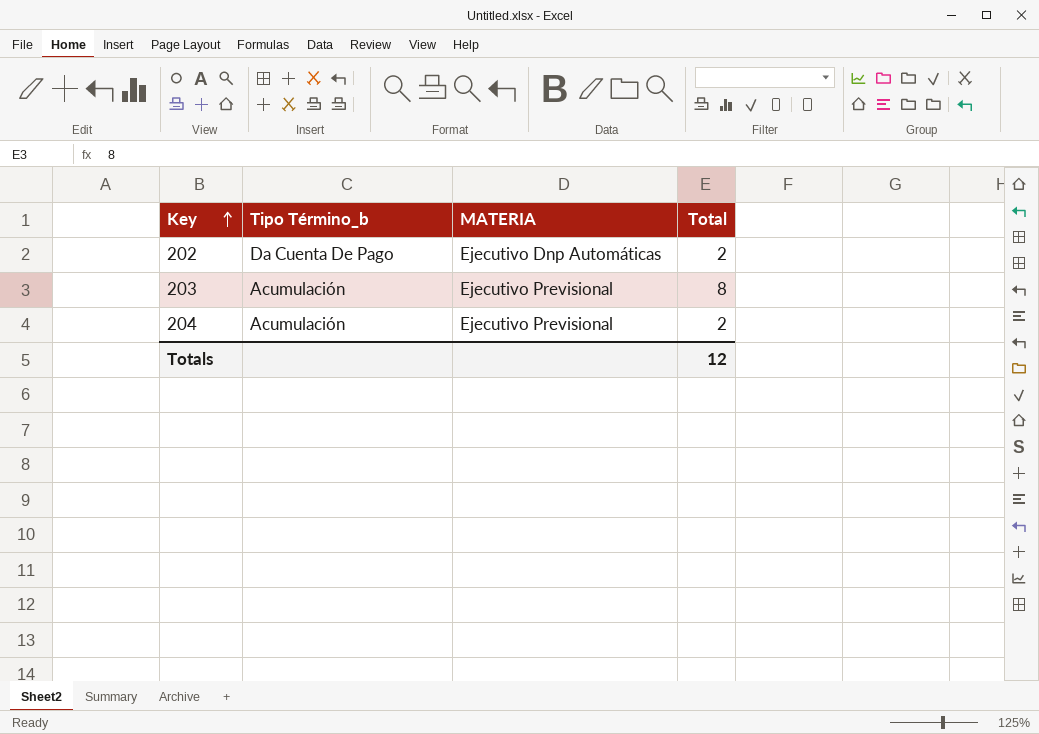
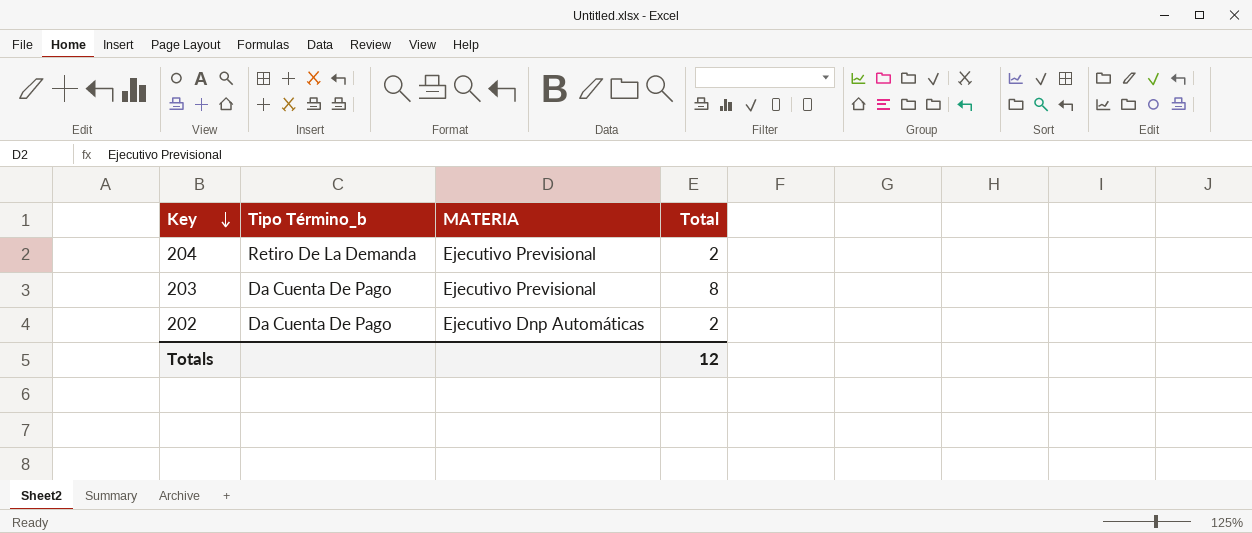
row order: Key ascending -> Key descending
204 | Tipo Término_b: Acumulación -> Retiro De La Demanda
203 | Tipo Término_b: Acumulación -> Da Cuenta De Pago

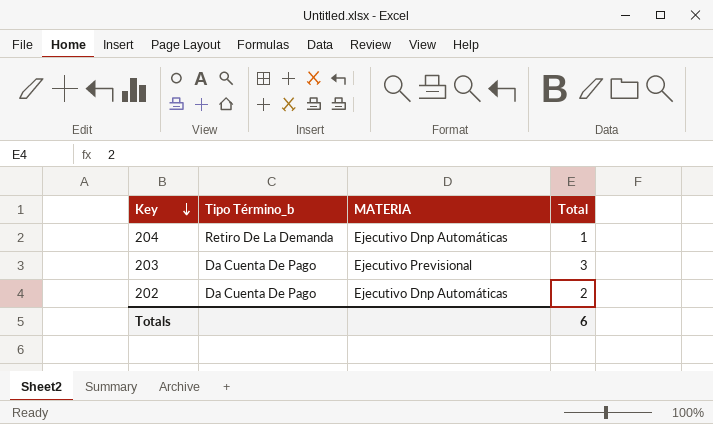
204 | MATERIA: Ejecutivo Previsional -> Ejecutivo Dnp Automáticas
204 | Total: 2 -> 1
203 | Total: 8 -> 3
Totals | Total: 12 -> 6

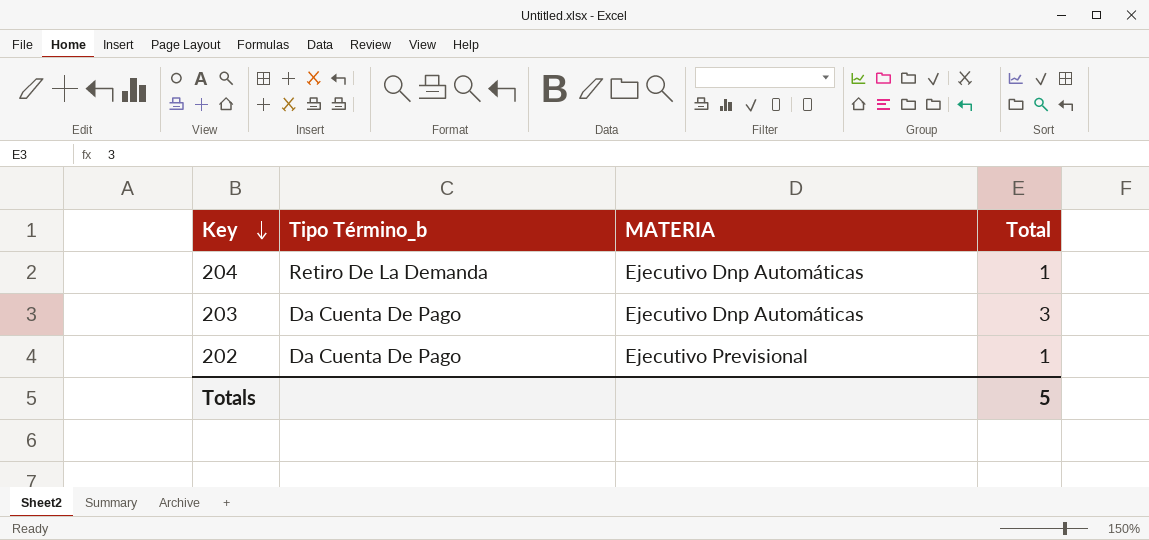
203 | MATERIA: Ejecutivo Previsional -> Ejecutivo Dnp Automáticas
202 | MATERIA: Ejecutivo Dnp Automáticas -> Ejecutivo Previsional
202 | Total: 2 -> 1
Totals | Total: 6 -> 5

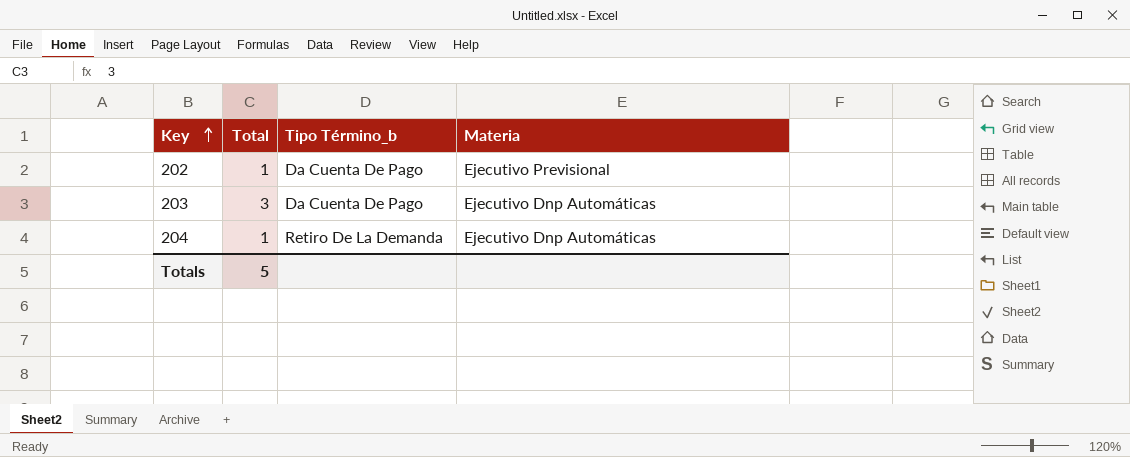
row order: Key descending -> Key ascending
column Total | position: 4 -> 2
column name: MATERIA -> Materia

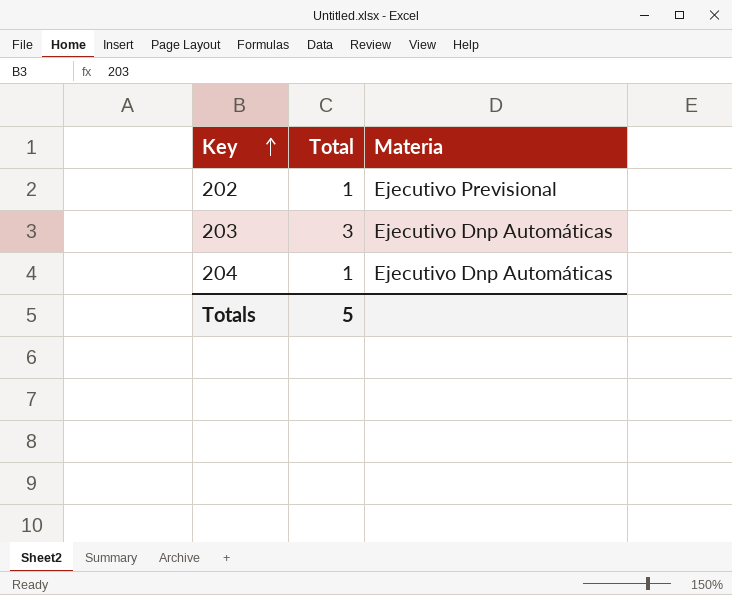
column Tipo Término_b | position: 3 -> none

